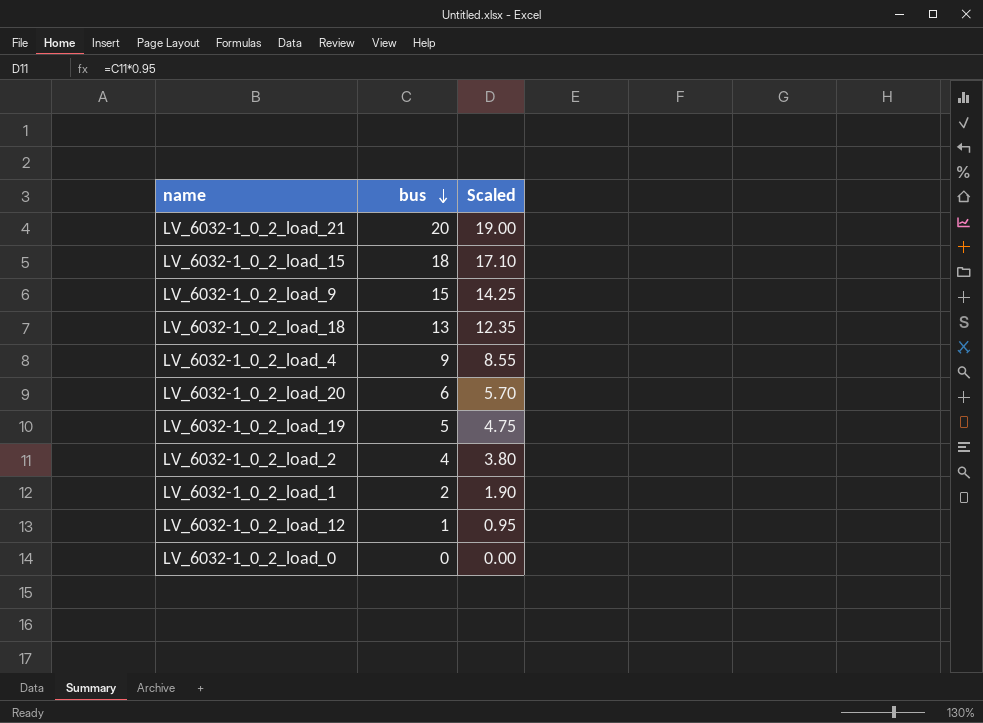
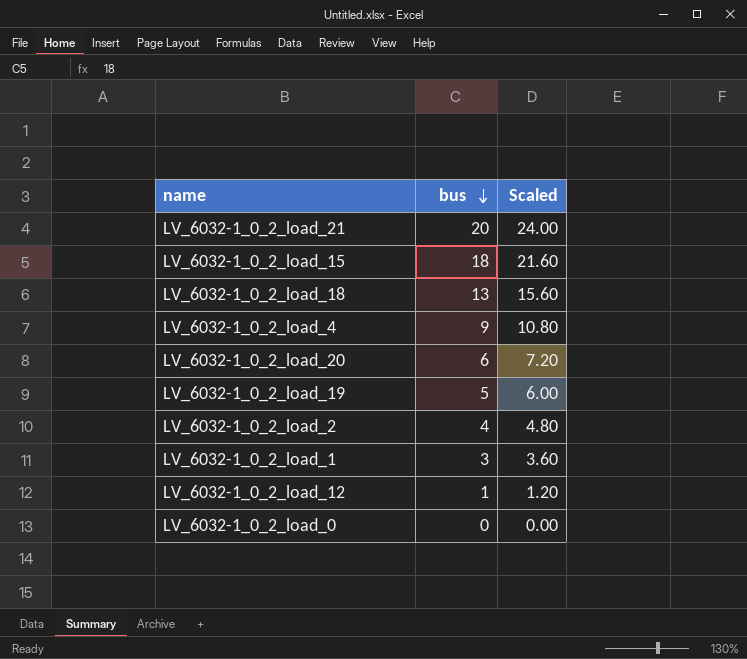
column Scaled | formula: [bus] * 0.95 -> [bus] * 1.2
row LV_6032-1_0_2_load_9: 15 | 14.25 -> none
LV_6032-1_0_2_load_1 | bus: 2 -> 3

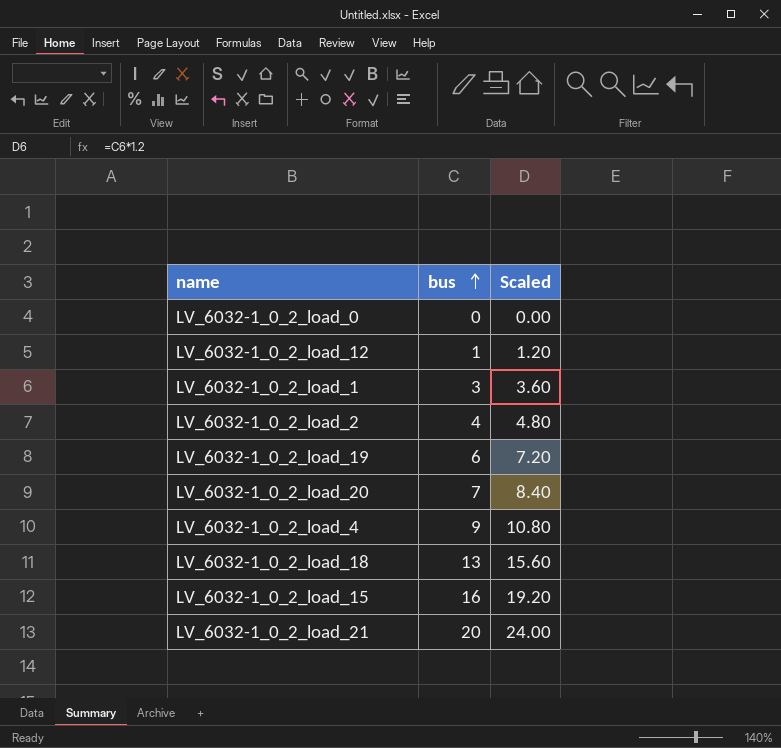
row order: bus descending -> bus ascending
LV_6032-1_0_2_load_19 | bus: 5 -> 6
LV_6032-1_0_2_load_19 | Scaled: 6.00 -> 7.20
LV_6032-1_0_2_load_20 | bus: 6 -> 7
LV_6032-1_0_2_load_20 | Scaled: 7.20 -> 8.40
LV_6032-1_0_2_load_15 | bus: 18 -> 16
LV_6032-1_0_2_load_15 | Scaled: 21.60 -> 19.20

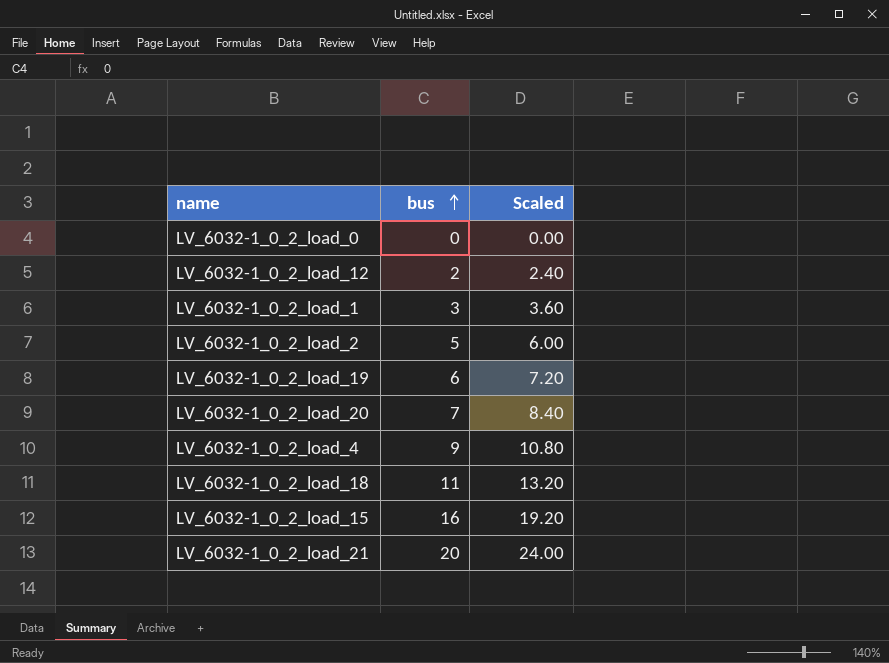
LV_6032-1_0_2_load_12 | bus: 1 -> 2
LV_6032-1_0_2_load_12 | Scaled: 1.20 -> 2.40
LV_6032-1_0_2_load_2 | bus: 4 -> 5
LV_6032-1_0_2_load_2 | Scaled: 4.80 -> 6.00
LV_6032-1_0_2_load_18 | bus: 13 -> 11
LV_6032-1_0_2_load_18 | Scaled: 15.60 -> 13.20

